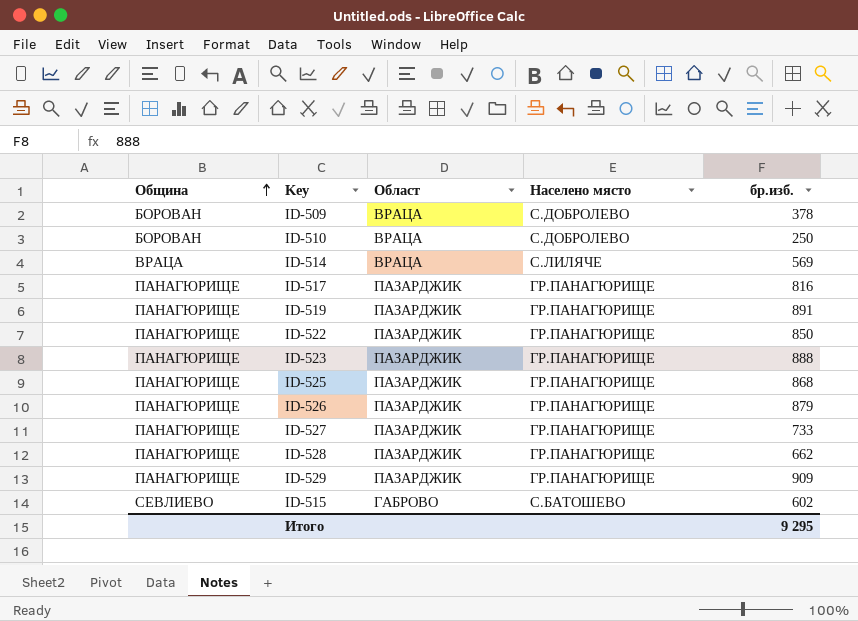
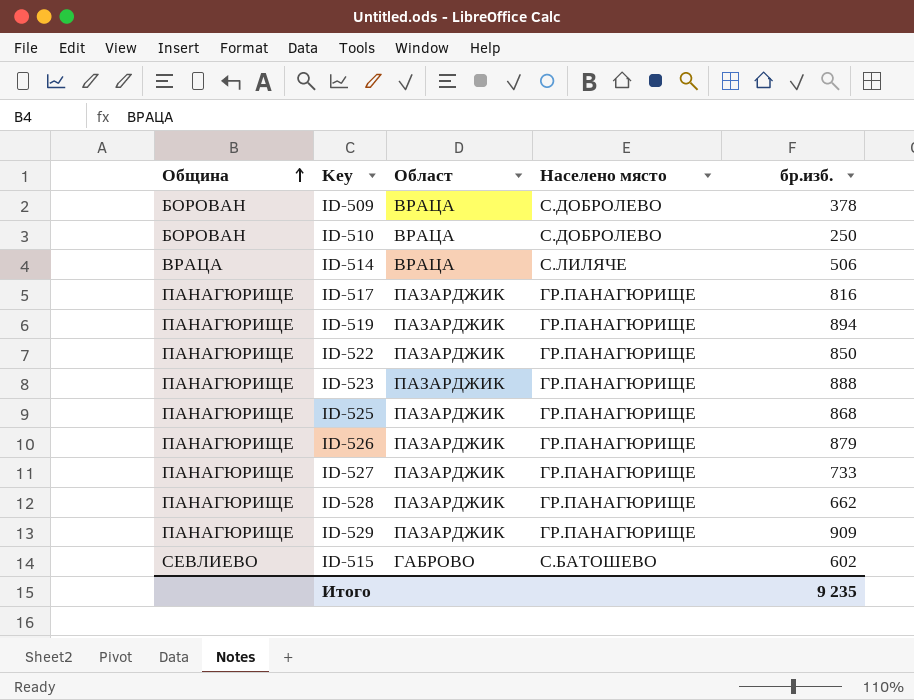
ID-514 | бр.изб.: 569 -> 506
ID-519 | бр.изб.: 891 -> 894
Итого | бр.изб.: 9 295 -> 9 235

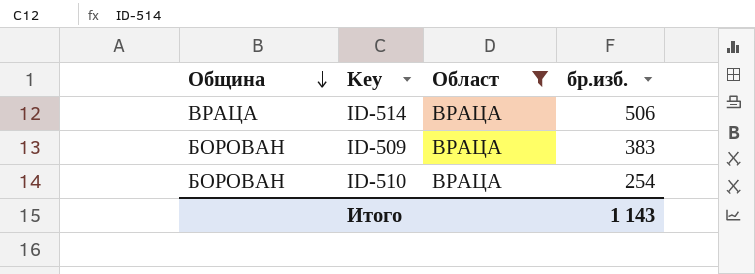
filter: none -> Област = ВРАЦА
row order: Община ascending -> Община descending
column Населено място | position: 4 -> none
ID-509 | бр.изб.: 378 -> 383
ID-510 | бр.изб.: 250 -> 254
Итого | бр.изб.: 9 235 -> 1 143

